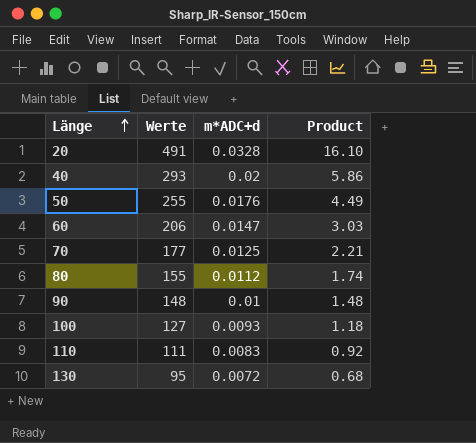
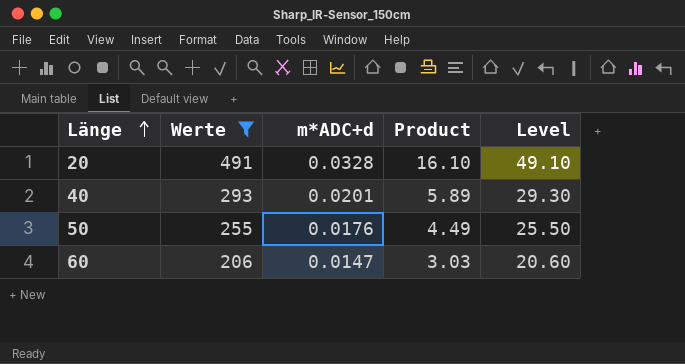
filter: none -> Werte >= 206
column Level | formula: none -> [Werte] * 0.1
40 | m*ADC+d: 0.02 -> 0.0201
40 | Product: 5.86 -> 5.89

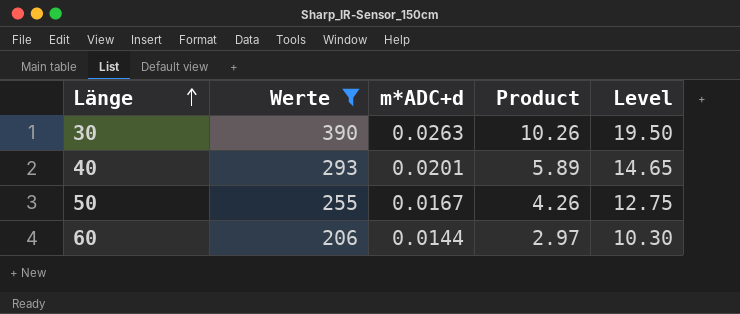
column Level | formula: [Werte] * 0.1 -> [Werte] * 0.05
row 20: 491 | 0.0328 | 16.10 | 49.10 -> none
row 30: none -> 390 | 0.0263 | 10.26 | 19.50
50 | m*ADC+d: 0.0176 -> 0.0167
50 | Product: 4.49 -> 4.26
60 | m*ADC+d: 0.0147 -> 0.0144
60 | Product: 3.03 -> 2.97

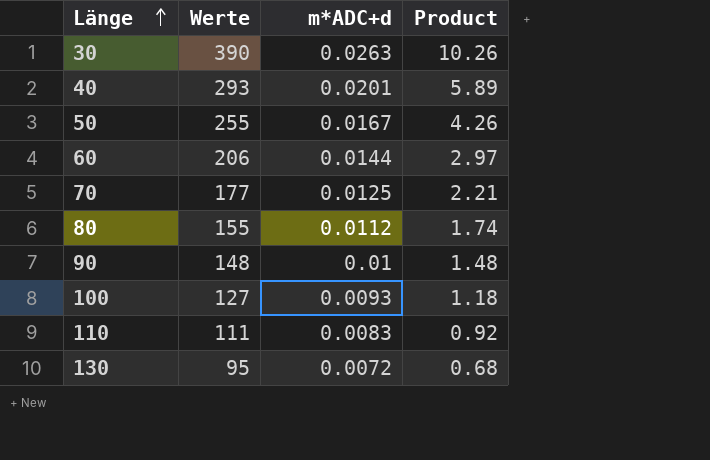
filter: Werte >= 206 -> none
column Level | formula: [Werte] * 0.05 -> none

